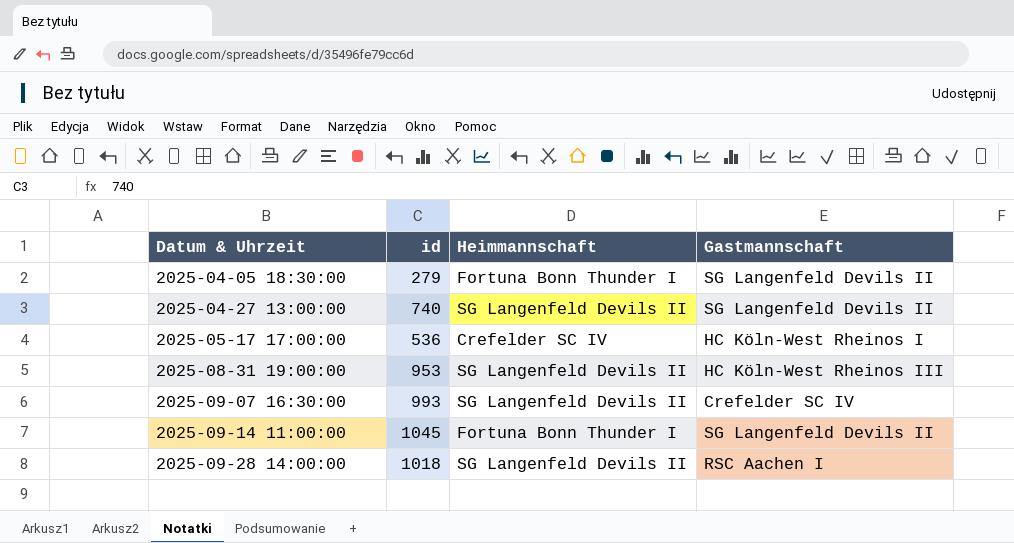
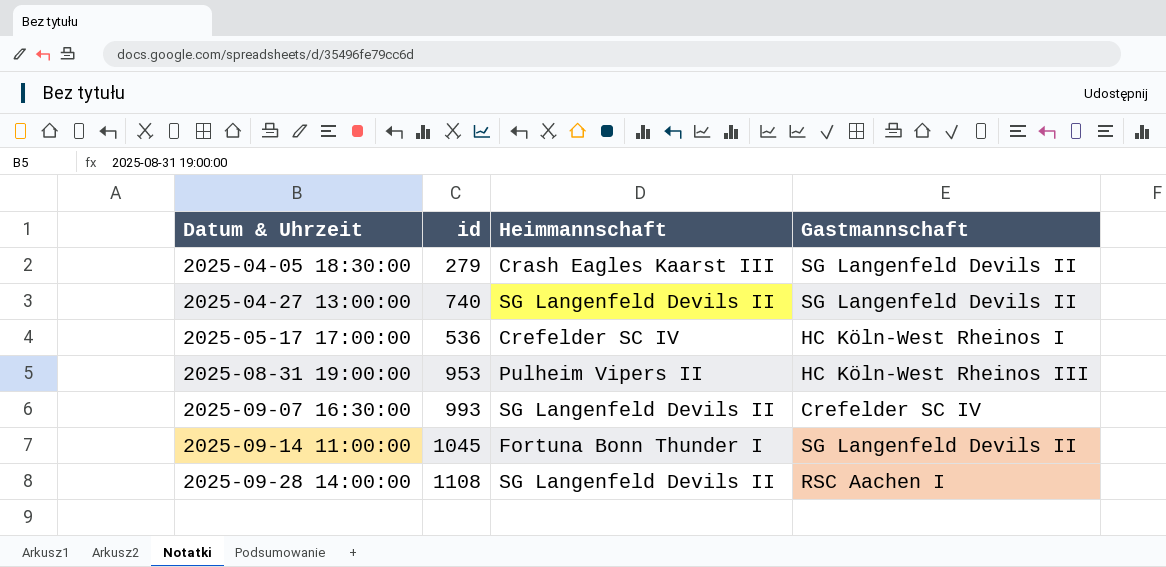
2025-04-05 18:30:00 | Heimmannschaft: Fortuna Bonn Thunder I -> Crash Eagles Kaarst III
2025-08-31 19:00:00 | Heimmannschaft: SG Langenfeld Devils II -> Pulheim Vipers II
2025-09-28 14:00:00 | id: 1018 -> 1108

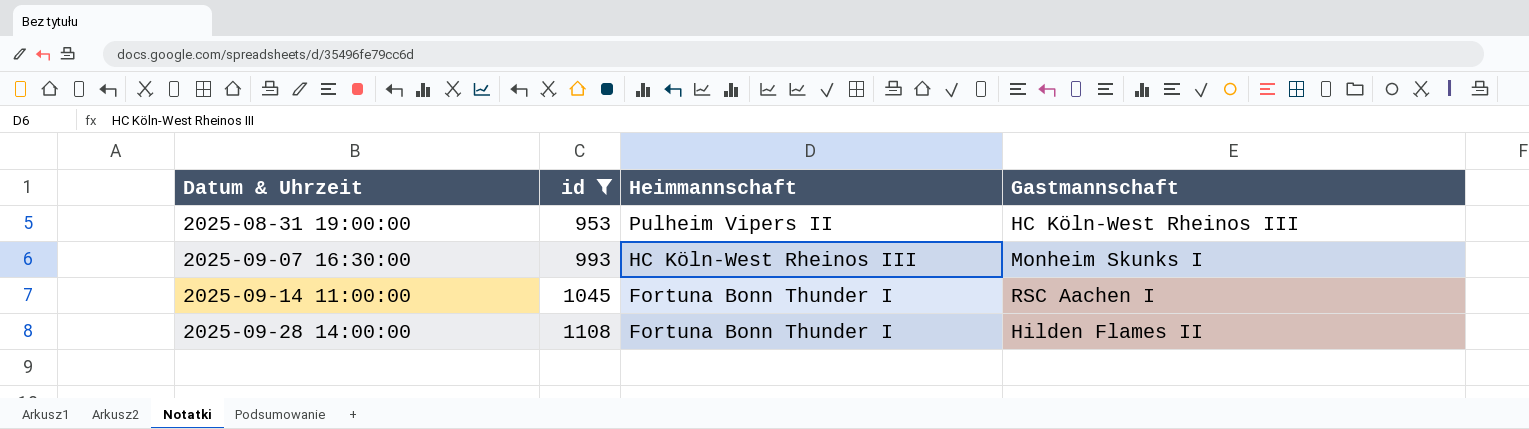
filter: none -> id >= 953
2025-09-07 16:30:00 | Heimmannschaft: SG Langenfeld Devils II -> HC Köln-West Rheinos III
2025-09-07 16:30:00 | Gastmannschaft: Crefelder SC IV -> Monheim Skunks I
2025-09-14 11:00:00 | Gastmannschaft: SG Langenfeld Devils II -> RSC Aachen I
2025-09-28 14:00:00 | Heimmannschaft: SG Langenfeld Devils II -> Fortuna Bonn Thunder I
2025-09-28 14:00:00 | Gastmannschaft: RSC Aachen I -> Hilden Flames II

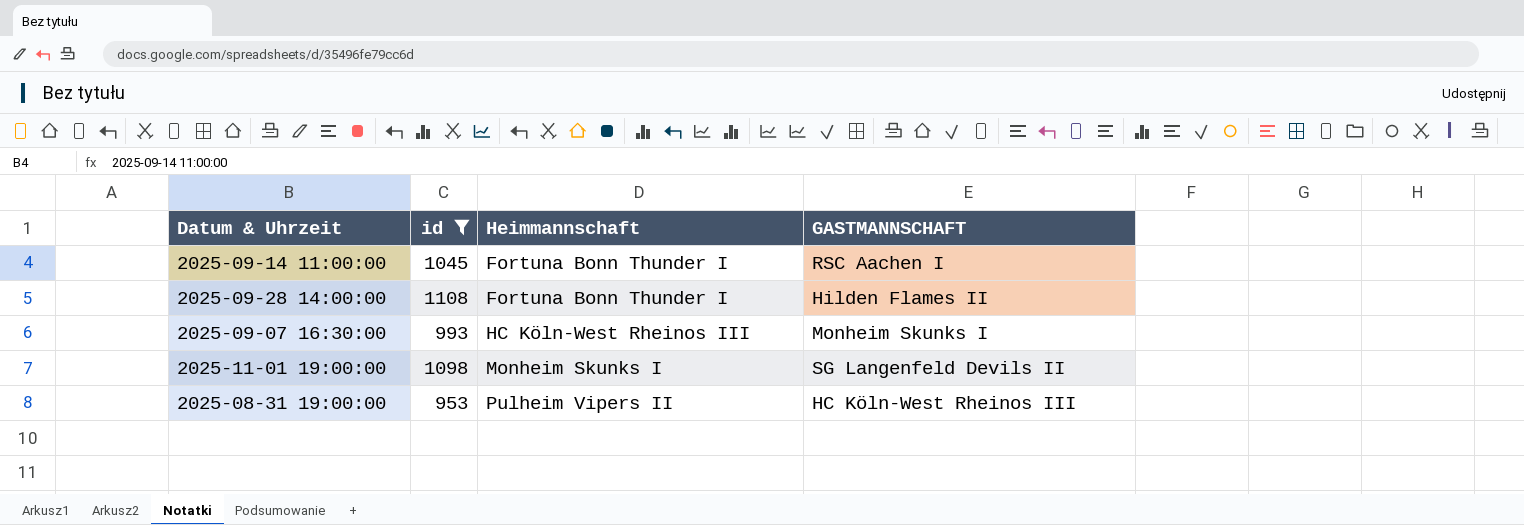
row order: Datum & Uhrzeit ascending -> Heimmannschaft ascending
column name: Gastmannschaft -> GASTMANNSCHAFT
row 2025-11-01 19:00:00: none -> 1098 | Monheim Skunks I | SG Langenfeld Devils II

